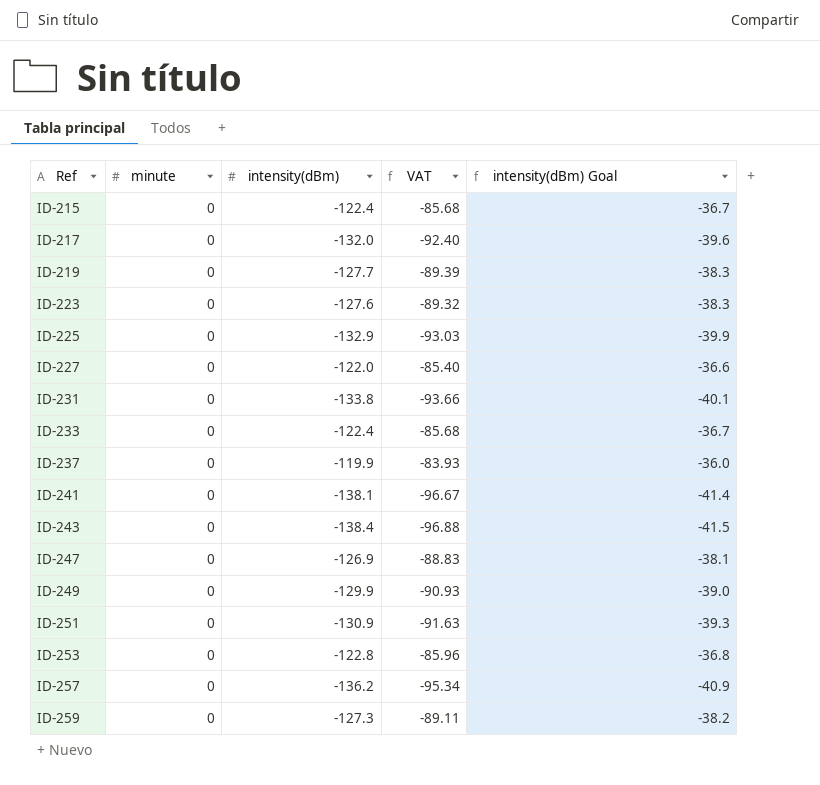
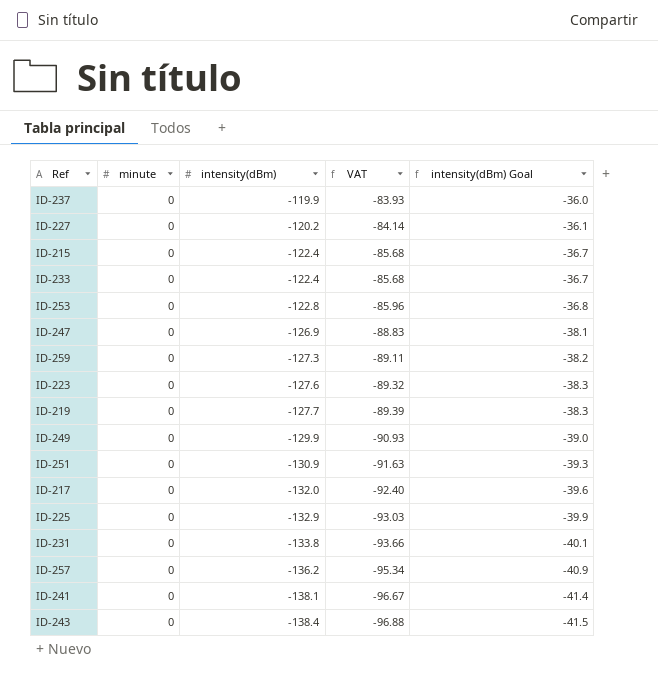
row order: Ref ascending -> intensity(dBm) descending
ID-227 | intensity(dBm): -122.0 -> -120.2
ID-227 | VAT: -85.40 -> -84.14
ID-227 | intensity(dBm) Goal: -36.6 -> -36.1

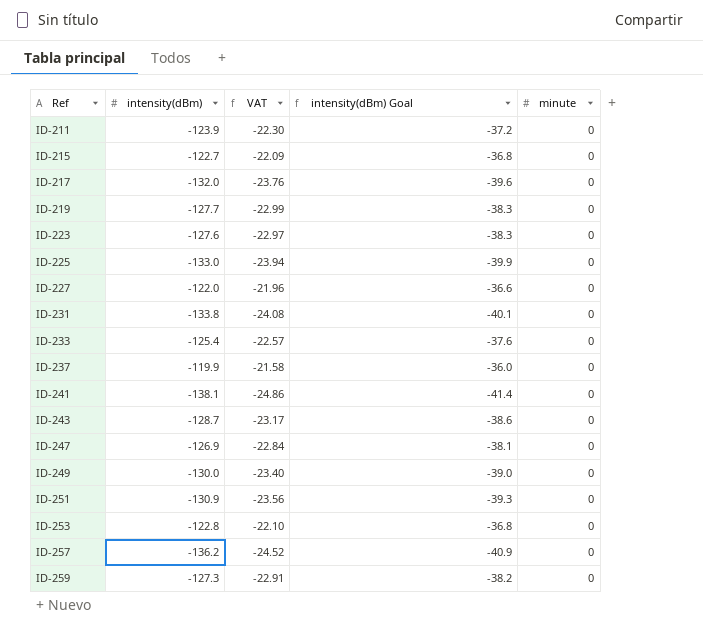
row order: intensity(dBm) descending -> Ref ascending
column VAT | formula: [intensity(dBm)] * 0.7 -> [intensity(dBm)] * 0.18
column minute | position: 2 -> 5
row ID-211: none -> -123.9 | -22.30 | -37.2 | 0
ID-215 | intensity(dBm): -122.4 -> -122.7
ID-215 | intensity(dBm) Goal: -36.7 -> -36.8
ID-225 | intensity(dBm): -132.9 -> -133.0
ID-227 | intensity(dBm): -120.2 -> -122.0
ID-227 | intensity(dBm) Goal: -36.1 -> -36.6
ID-233 | intensity(dBm): -122.4 -> -125.4
ID-233 | intensity(dBm) Goal: -36.7 -> -37.6
ID-243 | intensity(dBm): -138.4 -> -128.7
ID-243 | intensity(dBm) Goal: -41.5 -> -38.6
ID-249 | intensity(dBm): -129.9 -> -130.0

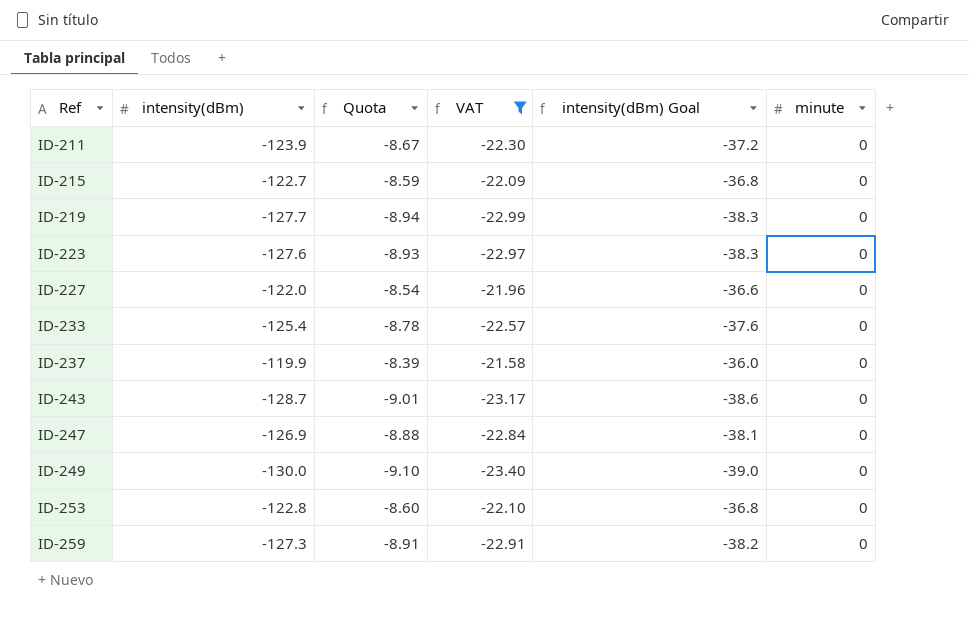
filter: none -> VAT >= -23.40
column Quota | formula: none -> [intensity(dBm)] * 0.07

